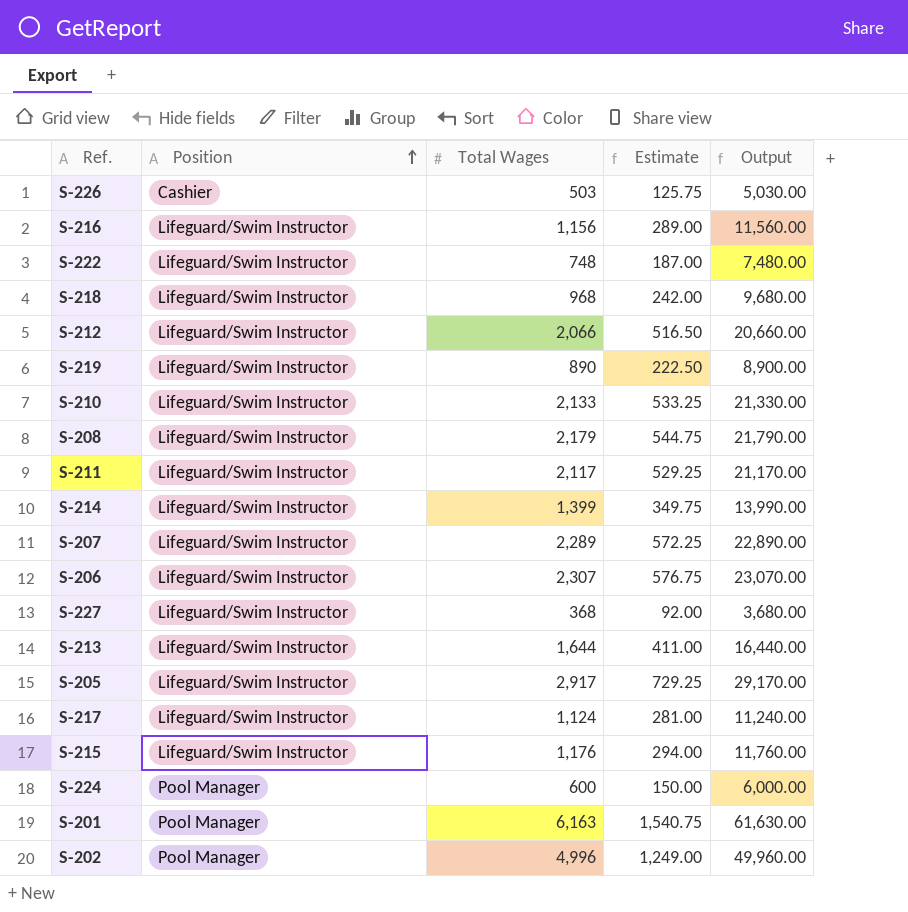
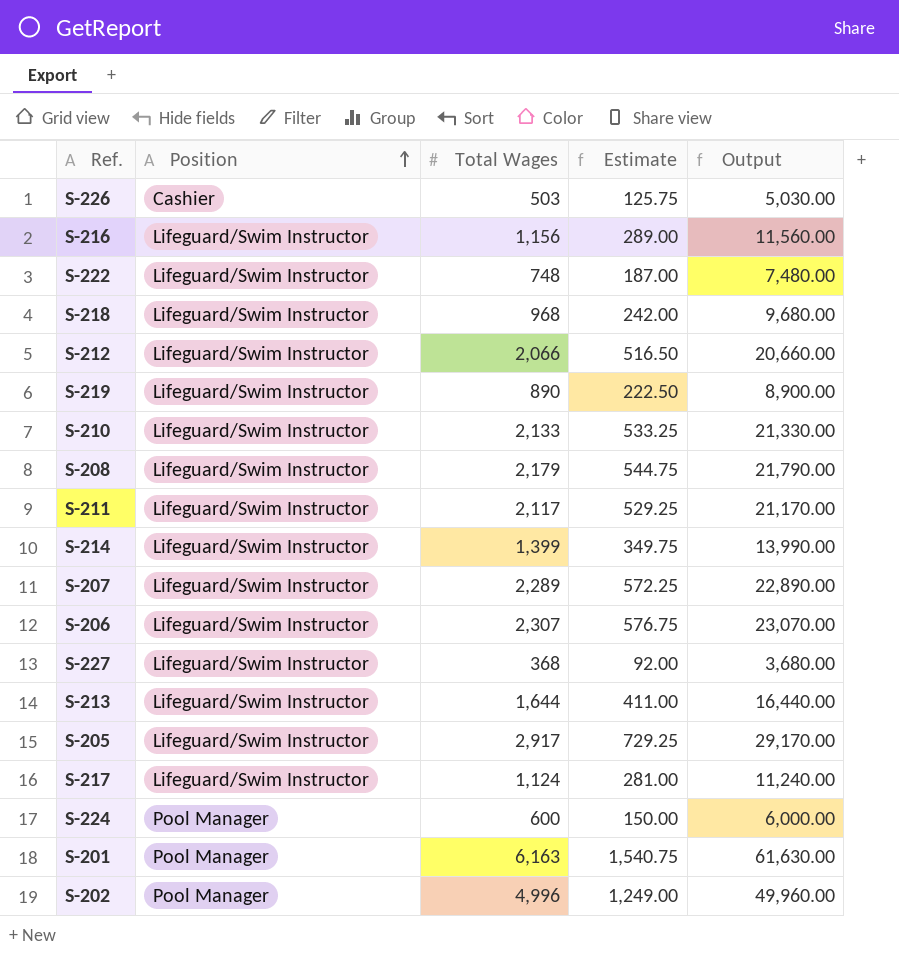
row S-215: Lifeguard/Swim Instructor | 1,176 | 294.00 | 11,760.00 -> none

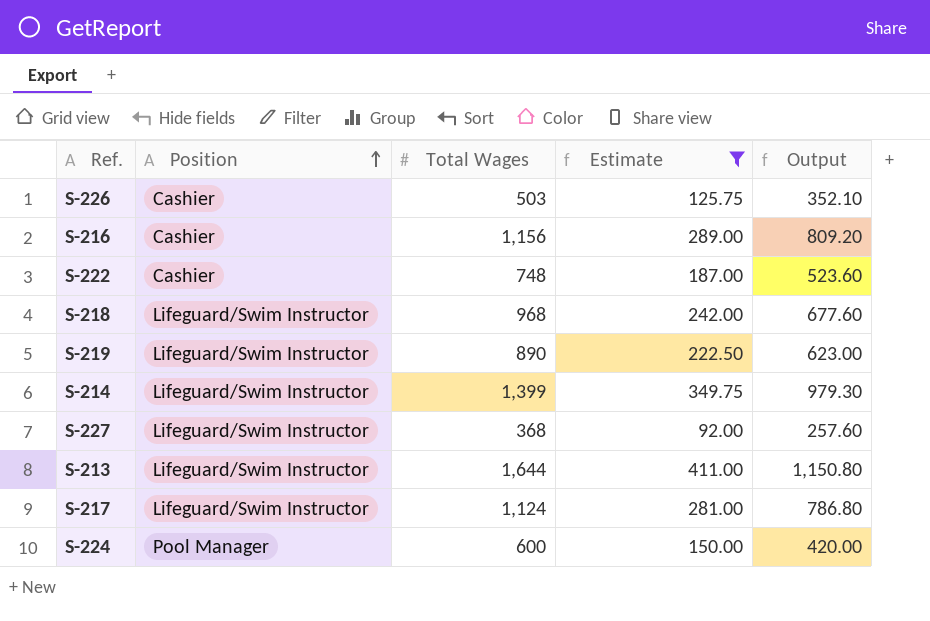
filter: none -> Estimate <= 411.00
column Output | formula: [Total Wages] * 10 -> [Total Wages] * 0.7
S-216 | Position: Lifeguard/Swim Instructor -> Cashier
S-222 | Position: Lifeguard/Swim Instructor -> Cashier

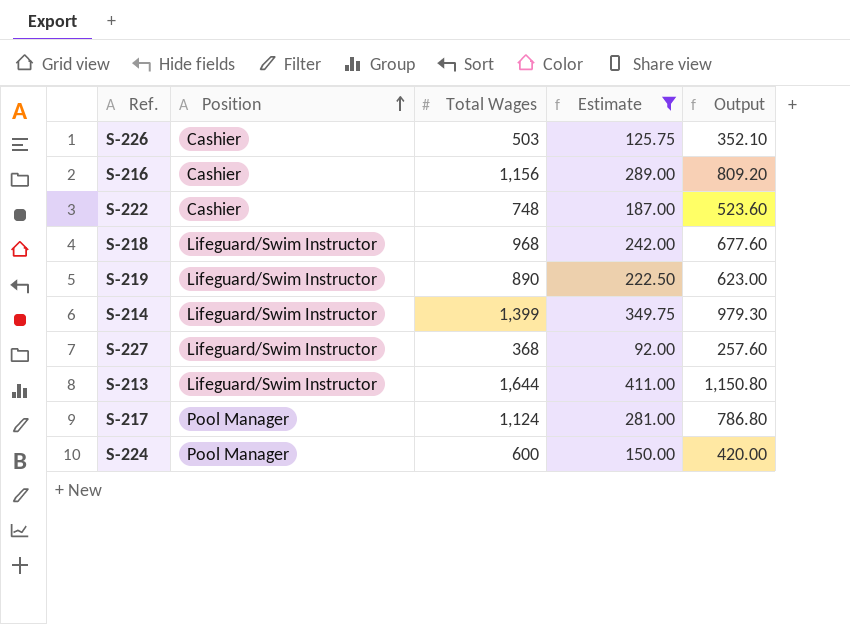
S-217 | Position: Lifeguard/Swim Instructor -> Pool Manager

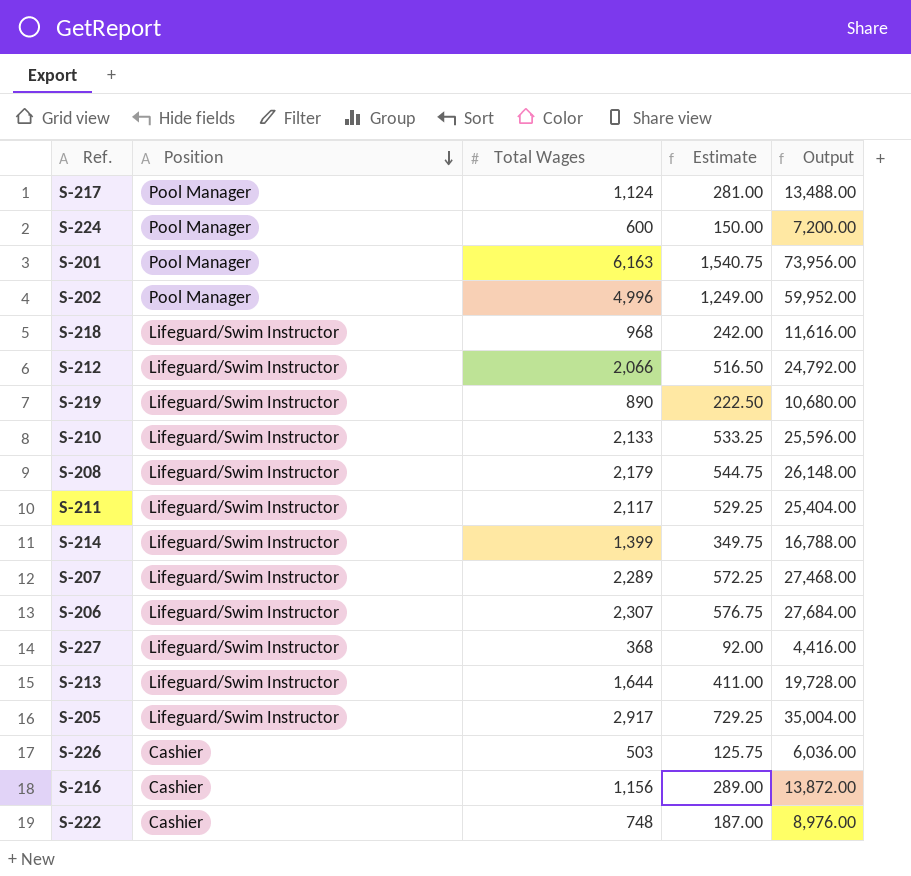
filter: Estimate <= 411.00 -> none
row order: Position ascending -> Position descending
column Output | formula: [Total Wages] * 0.7 -> [Total Wages] * 12

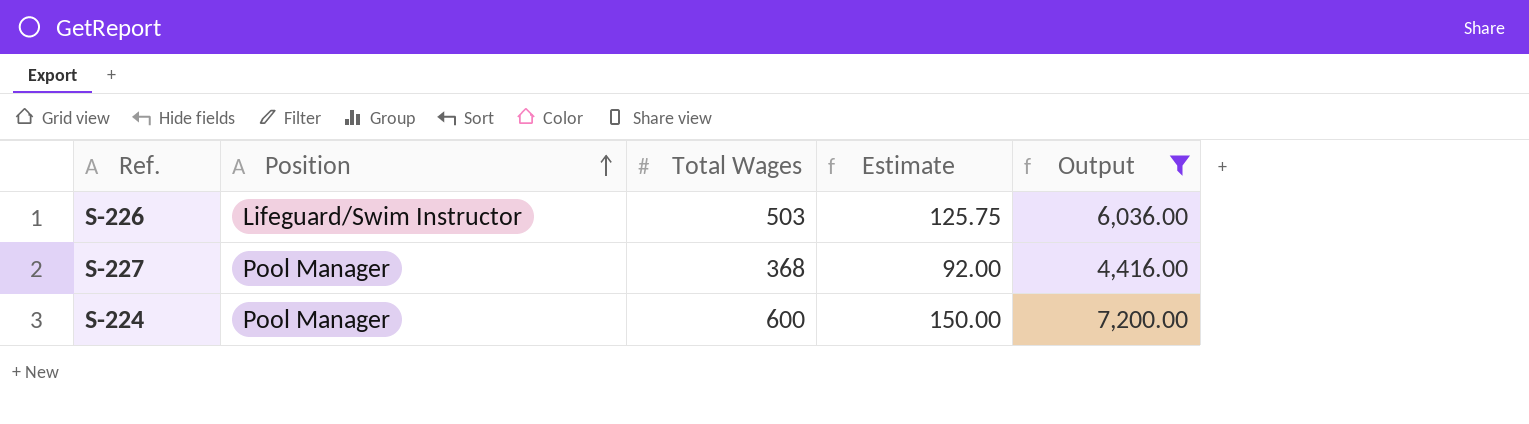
filter: none -> Output <= 7,200.00
row order: Position descending -> Position ascending
S-226 | Position: Cashier -> Lifeguard/Swim Instructor
S-227 | Position: Lifeguard/Swim Instructor -> Pool Manager

